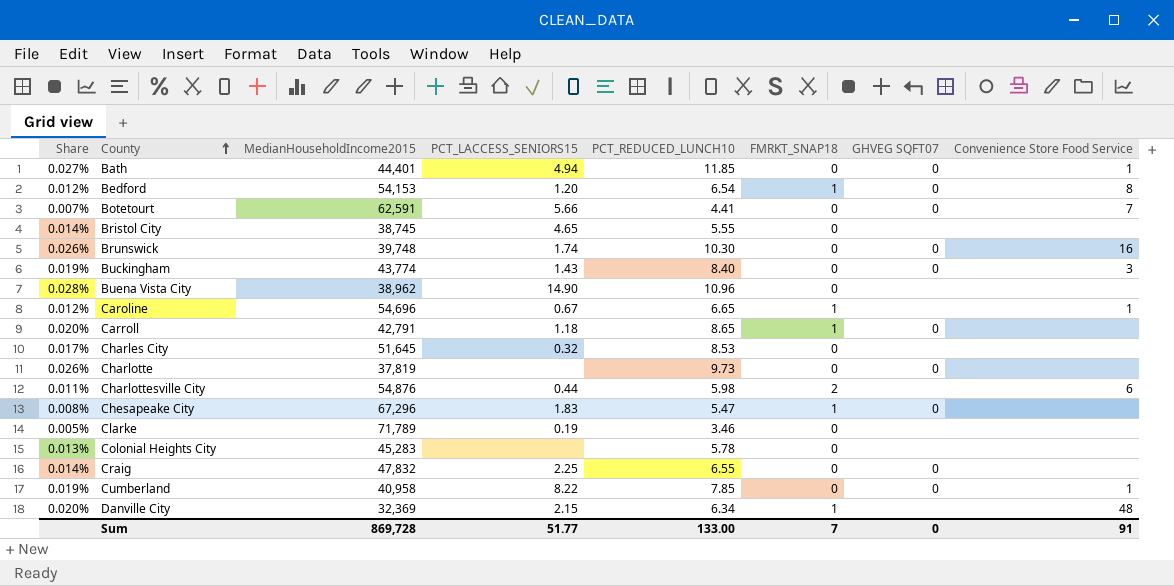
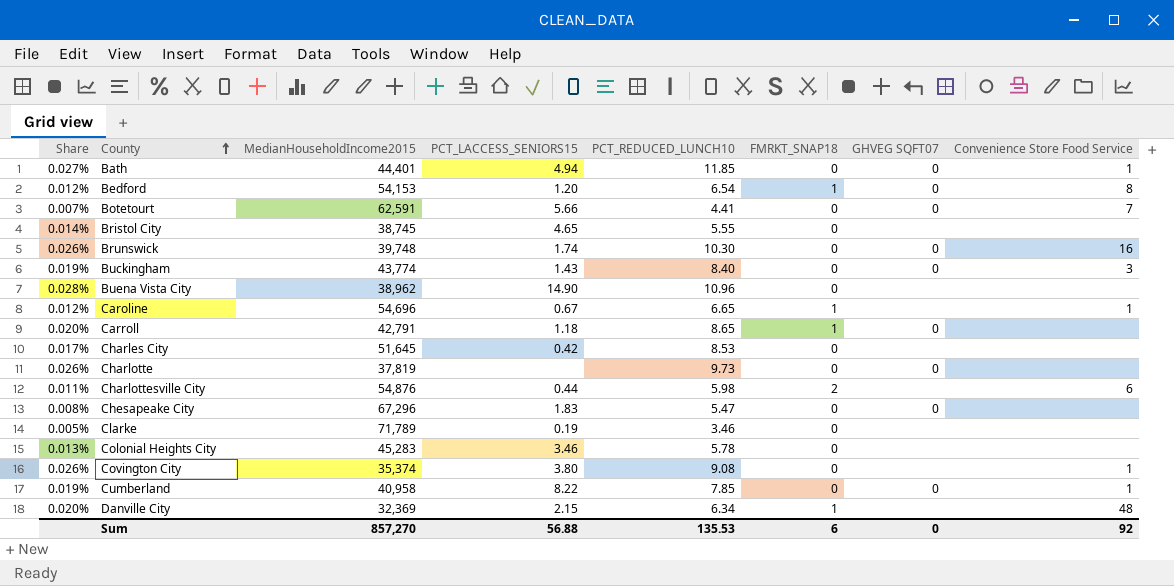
row Craig: 0.014% | 47,832 | 2.25 | 6.55 | 0 | 0 | none -> none
Charles City | PCT_LACCESS_SENIORS15: 0.32 -> 0.42
Chesapeake City | FMRKT_SNAP18: 1 -> 0
Colonial Heights City | PCT_LACCESS_SENIORS15: none -> 3.46
row Covington City: none -> 0.026% | 35,374 | 3.80 | 9.08 | 0 | none | 1
Sum | MedianHouseholdIncome2015: 869,728 -> 857,270
Sum | PCT_LACCESS_SENIORS15: 51.77 -> 56.88
Sum | PCT_REDUCED_LUNCH10: 133.00 -> 135.53
Sum | FMRKT_SNAP18: 7 -> 6
Sum | Convenience Store Food Service: 91 -> 92

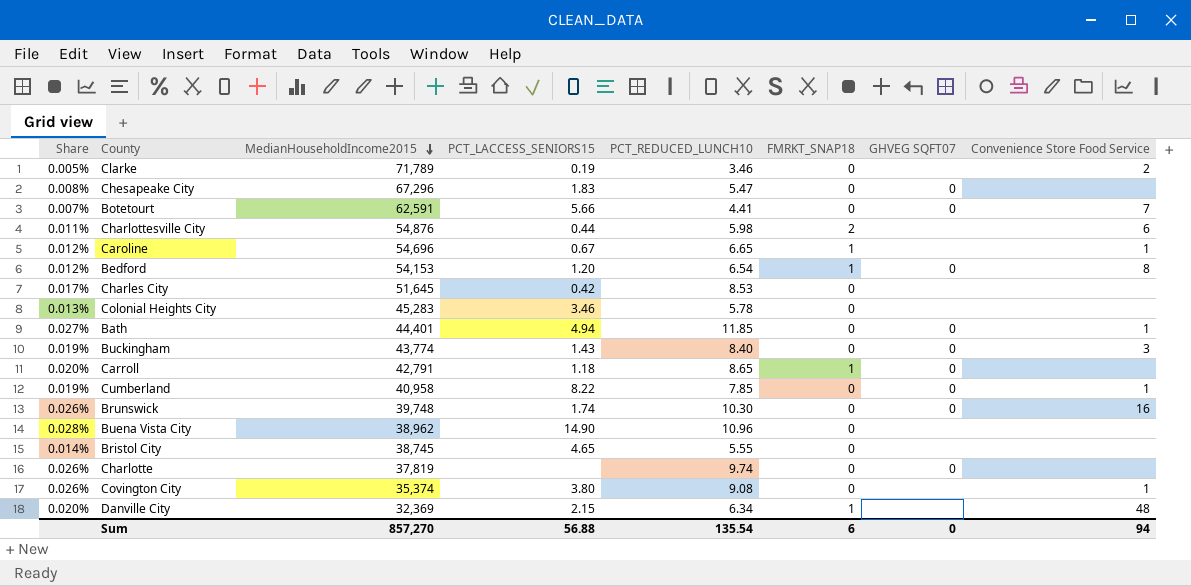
row order: County ascending -> MedianHouseholdIncome2015 descending
Clarke | Convenience Store Food Service: none -> 2
Charlotte | PCT_REDUCED_LUNCH10: 9.73 -> 9.74
Sum | PCT_REDUCED_LUNCH10: 135.53 -> 135.54
Sum | Convenience Store Food Service: 92 -> 94

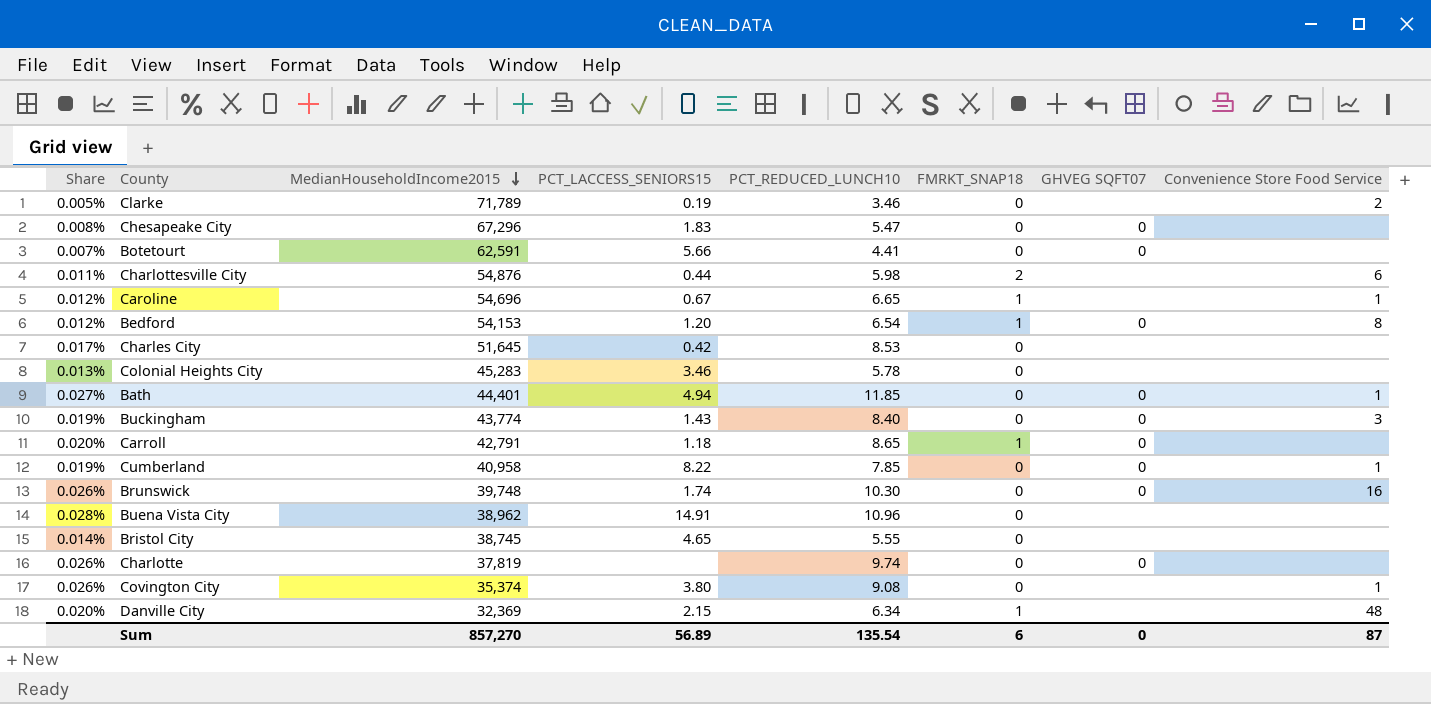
Botetourt | Convenience Store Food Service: 7 -> none
Buena Vista City | PCT_LACCESS_SENIORS15: 14.90 -> 14.91
Sum | PCT_LACCESS_SENIORS15: 56.88 -> 56.89
Sum | Convenience Store Food Service: 94 -> 87

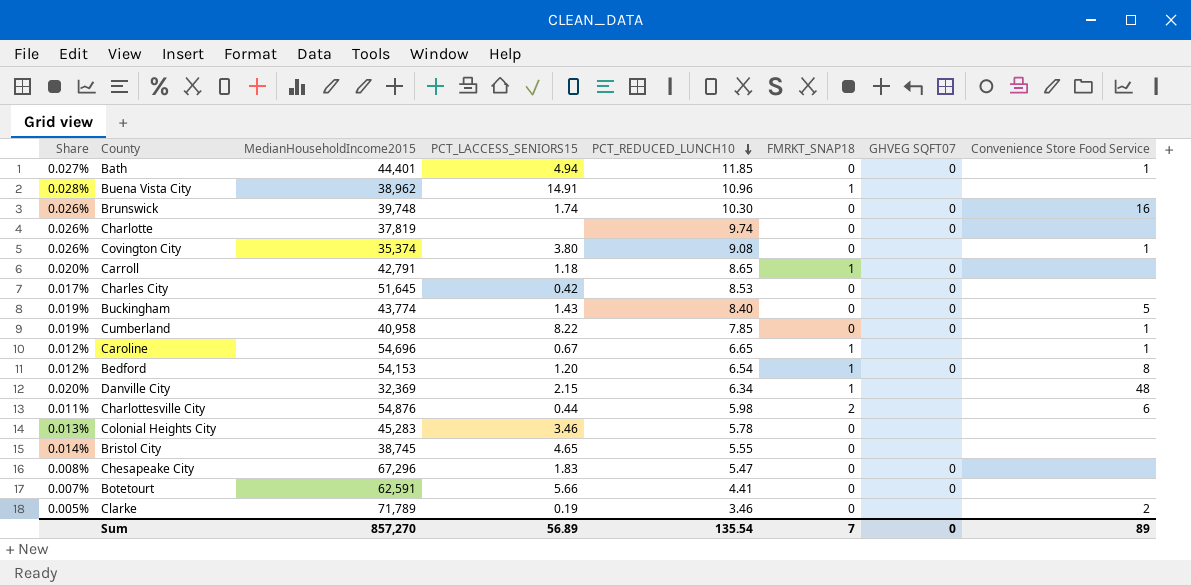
row order: MedianHouseholdIncome2015 descending -> PCT_REDUCED_LUNCH10 descending
Buena Vista City | FMRKT_SNAP18: 0 -> 1
Charles City | GHVEG SQFT07: none -> 0
Buckingham | Convenience Store Food Service: 3 -> 5
Sum | FMRKT_SNAP18: 6 -> 7
Sum | Convenience Store Food Service: 87 -> 89

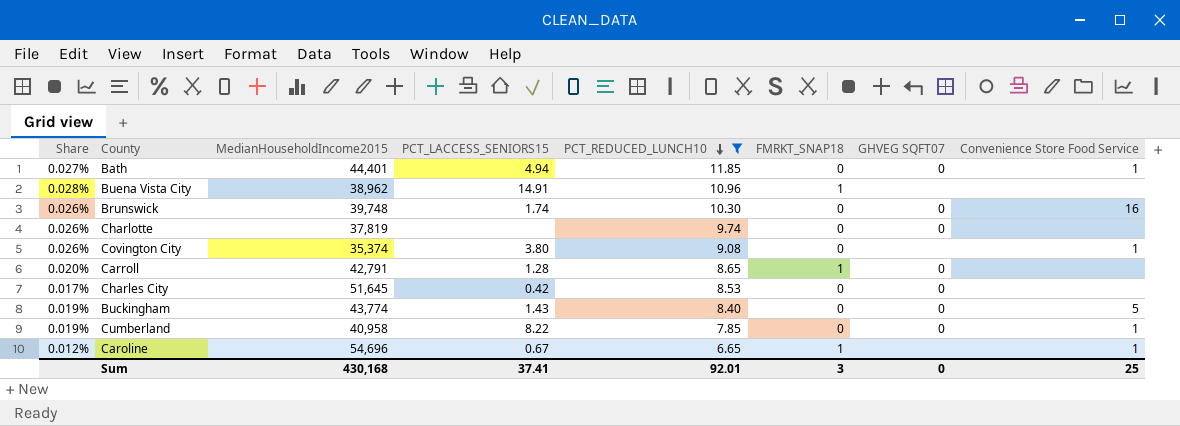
filter: none -> PCT_REDUCED_LUNCH10 >= 6.65
Carroll | PCT_LACCESS_SENIORS15: 1.18 -> 1.28
Sum | MedianHouseholdIncome2015: 857,270 -> 430,168
Sum | PCT_LACCESS_SENIORS15: 56.89 -> 37.41
Sum | PCT_REDUCED_LUNCH10: 135.54 -> 92.01
Sum | FMRKT_SNAP18: 7 -> 3
Sum | Convenience Store Food Service: 89 -> 25

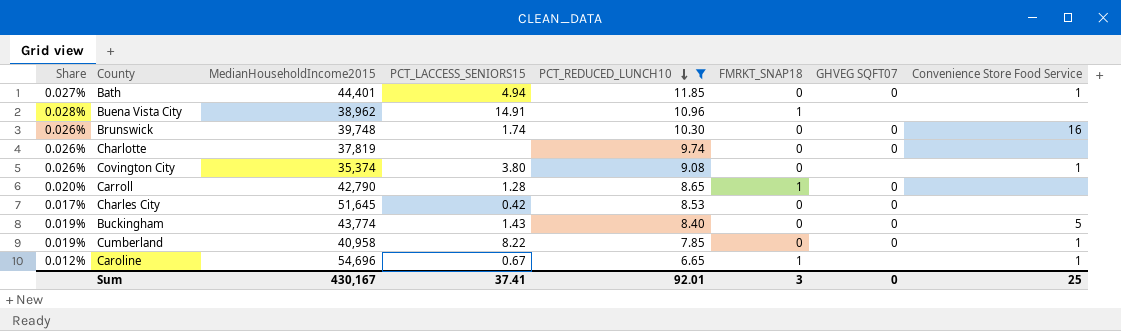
Carroll | MedianHouseholdIncome2015: 42,791 -> 42,790
Sum | MedianHouseholdIncome2015: 430,168 -> 430,167

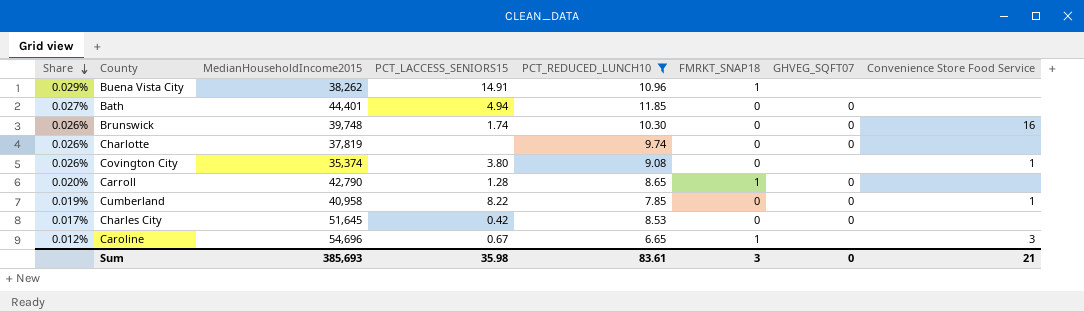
row order: PCT_REDUCED_LUNCH10 descending -> Share descending
column name: GHVEG SQFT07 -> GHVEG_SQFT07
row Buckingham: 0.019% | 43,774 | 1.43 | 8.40 | 0 | 0 | 5 -> none
Buena Vista City | Share: 0.028% -> 0.029%
Buena Vista City | MedianHouseholdIncome2015: 38,962 -> 38,262
Bath | Convenience Store Food Service: 1 -> none
Caroline | Convenience Store Food Service: 1 -> 3
Sum | MedianHouseholdIncome2015: 430,167 -> 385,693
Sum | PCT_LACCESS_SENIORS15: 37.41 -> 35.98
Sum | PCT_REDUCED_LUNCH10: 92.01 -> 83.61
Sum | Convenience Store Food Service: 25 -> 21

